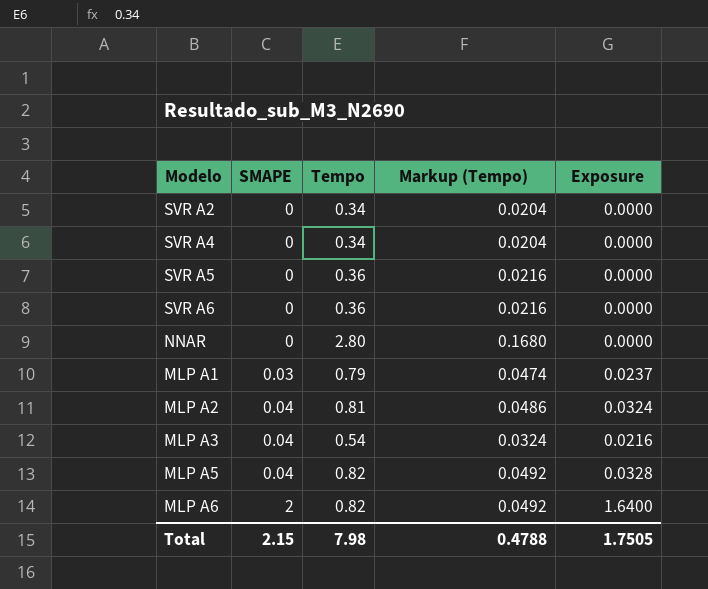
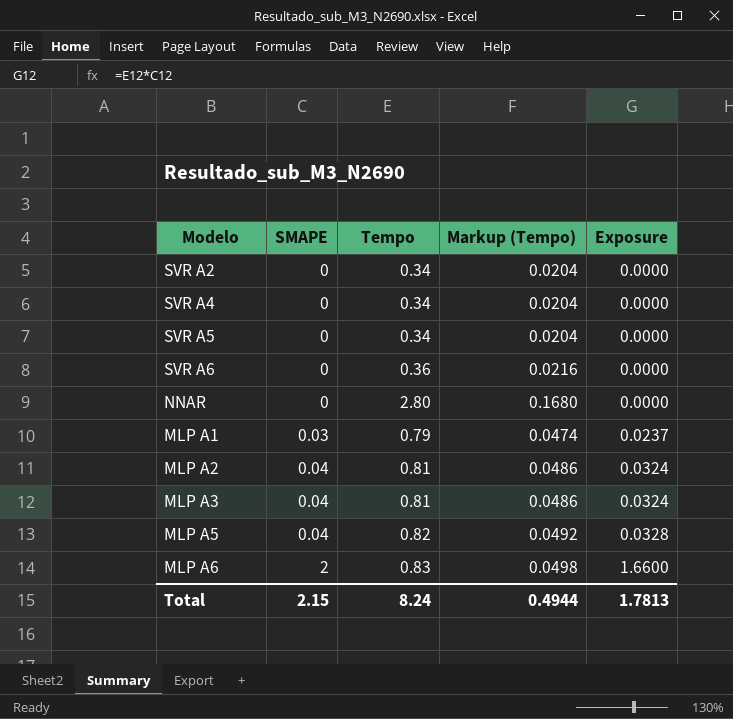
SVR A5 | Tempo: 0.36 -> 0.34
SVR A5 | Markup (Tempo): 0.0216 -> 0.0204
MLP A3 | Tempo: 0.54 -> 0.81
MLP A3 | Markup (Tempo): 0.0324 -> 0.0486
MLP A3 | Exposure: 0.0216 -> 0.0324
MLP A6 | Tempo: 0.82 -> 0.83
MLP A6 | Markup (Tempo): 0.0492 -> 0.0498
MLP A6 | Exposure: 1.6400 -> 1.6600
Total | Tempo: 7.98 -> 8.24
Total | Markup (Tempo): 0.4788 -> 0.4944
Total | Exposure: 1.7505 -> 1.7813

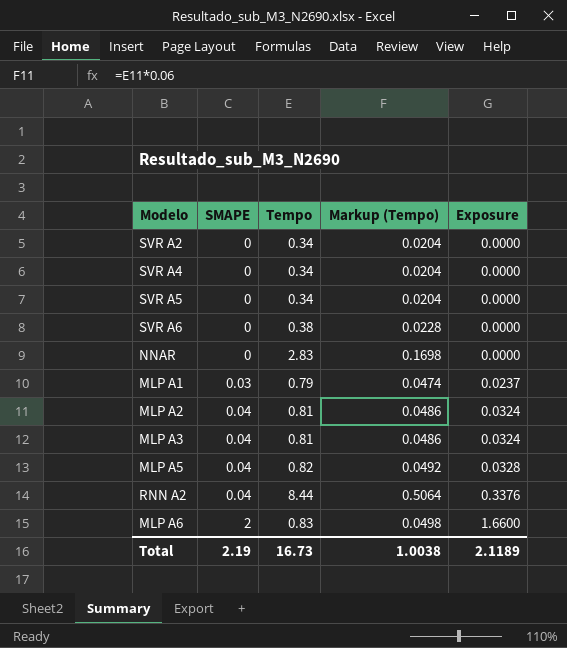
SVR A6 | Tempo: 0.36 -> 0.38
SVR A6 | Markup (Tempo): 0.0216 -> 0.0228
NNAR | Tempo: 2.80 -> 2.83
NNAR | Markup (Tempo): 0.1680 -> 0.1698
row RNN A2: none -> 0.04 | 8.44 | 0.5064 | 0.3376
Total | SMAPE: 2.15 -> 2.19
Total | Tempo: 8.24 -> 16.73
Total | Markup (Tempo): 0.4944 -> 1.0038
Total | Exposure: 1.7813 -> 2.1189

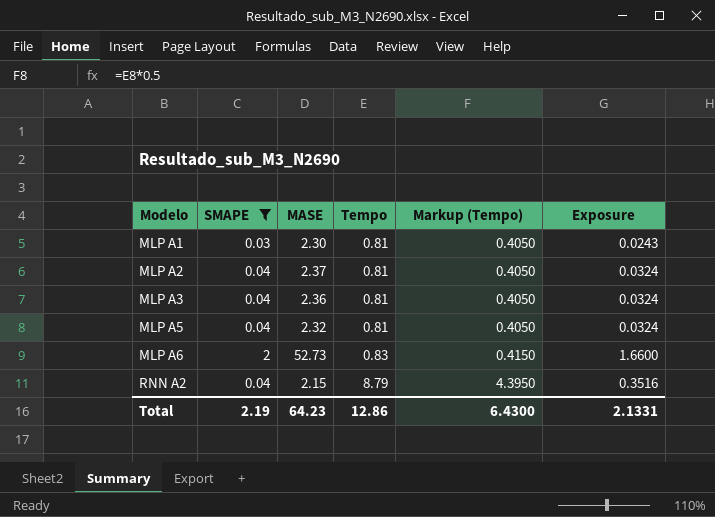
filter: none -> SMAPE != 0
row order: SMAPE ascending -> Modelo ascending
column MASE | position: none -> 3
column Markup (Tempo) | formula: [Tempo] * 0.06 -> [Tempo] * 0.5
MLP A1 | Tempo: 0.79 -> 0.81
MLP A1 | Exposure: 0.0237 -> 0.0243
MLP A5 | Tempo: 0.82 -> 0.81
MLP A5 | Exposure: 0.0328 -> 0.0324
RNN A2 | Tempo: 8.44 -> 8.79
RNN A2 | Exposure: 0.3376 -> 0.3516
Total | Tempo: 16.73 -> 12.86
Total | Markup (Tempo): 1.0038 -> 6.4300
Total | Exposure: 2.1189 -> 2.1331

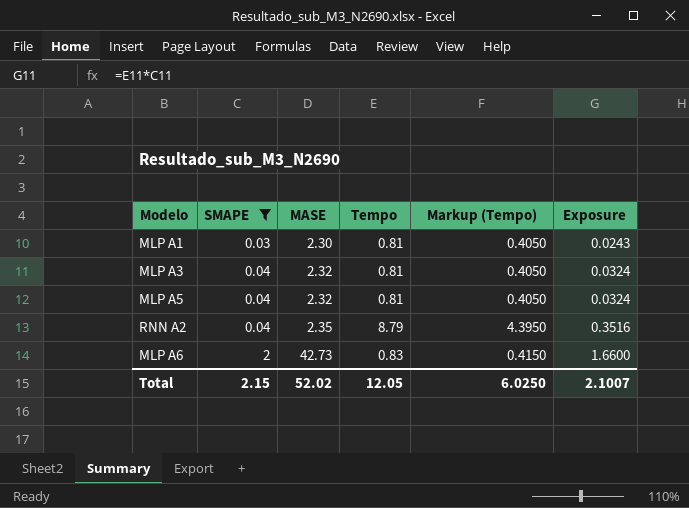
row order: Modelo ascending -> SMAPE ascending
row MLP A2: 0.04 | 2.37 | 0.81 | 0.4050 | 0.0324 -> none
MLP A3 | MASE: 2.36 -> 2.32
RNN A2 | MASE: 2.15 -> 2.35
MLP A6 | MASE: 52.73 -> 42.73
Total | SMAPE: 2.19 -> 2.15
Total | MASE: 64.23 -> 52.02
Total | Tempo: 12.86 -> 12.05
Total | Markup (Tempo): 6.4300 -> 6.0250
Total | Exposure: 2.1331 -> 2.1007

